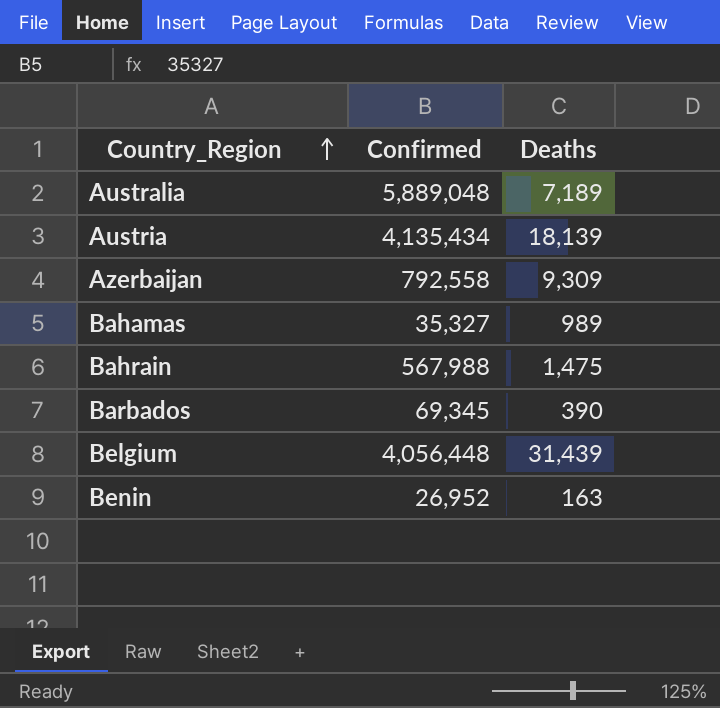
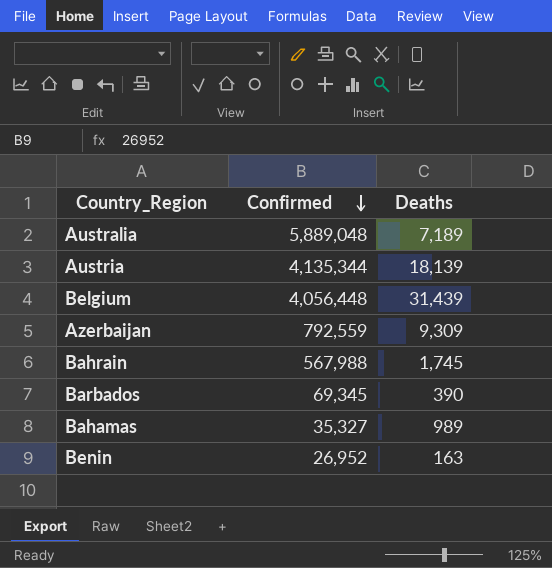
row order: Country_Region ascending -> Confirmed descending
Austria | Confirmed: 4,135,434 -> 4,135,344
Azerbaijan | Confirmed: 792,558 -> 792,559
Bahrain | Deaths: 1,475 -> 1,745

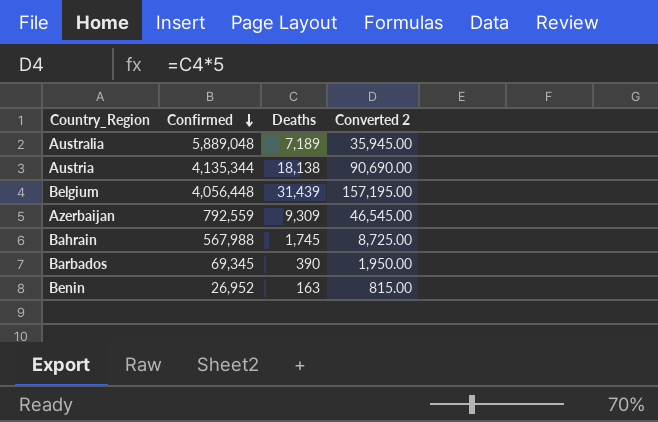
column Converted 2 | formula: none -> [Deaths] * 5
row Bahamas: 35,327 | 989 -> none
Austria | Deaths: 18,139 -> 18,138

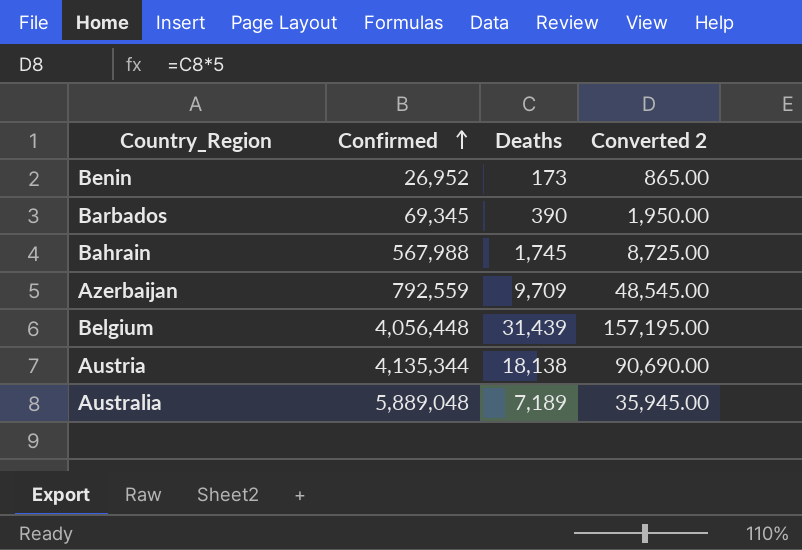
row order: Confirmed descending -> Confirmed ascending
Benin | Deaths: 163 -> 173
Benin | Converted 2: 815.00 -> 865.00
Azerbaijan | Deaths: 9,309 -> 9,709
Azerbaijan | Converted 2: 46,545.00 -> 48,545.00

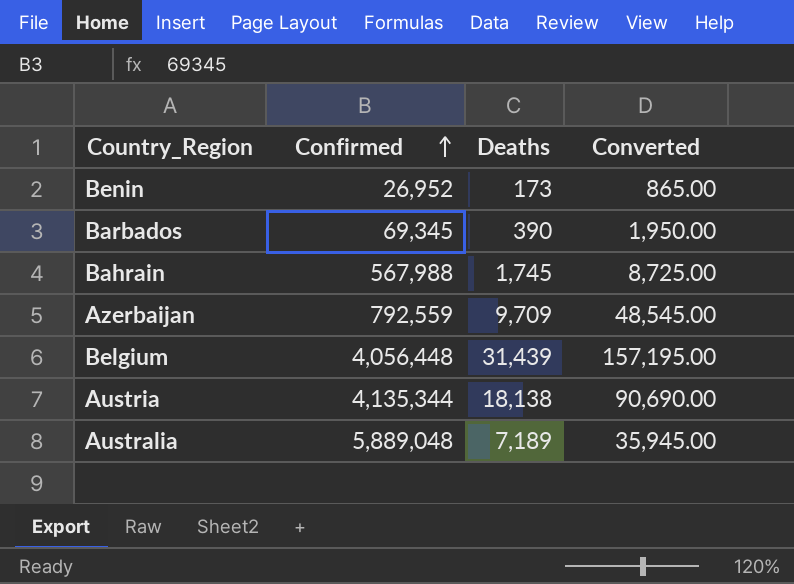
column name: Converted 2 -> Converted

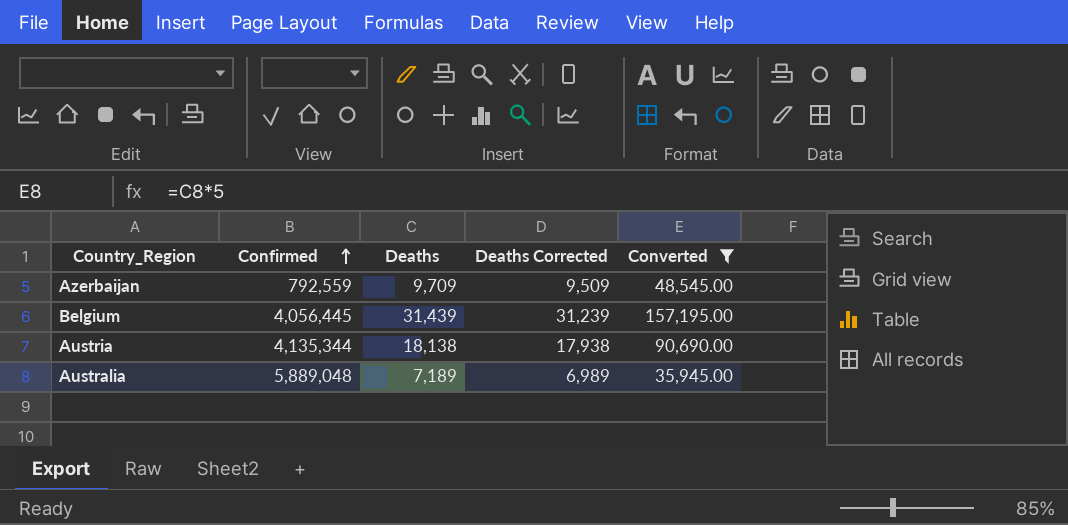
filter: none -> Converted >= 35,945.00
column Deaths Corrected | formula: none -> [Deaths] - 200
Belgium | Confirmed: 4,056,448 -> 4,056,445

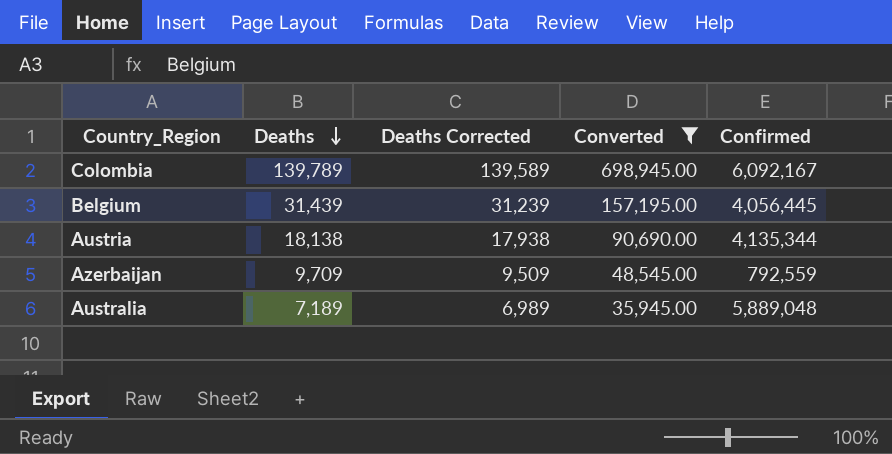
row order: Confirmed ascending -> Deaths descending
column Confirmed | position: 2 -> 5
row Colombia: none -> 139,789 | 139,589 | 698,945.00 | 6,092,167

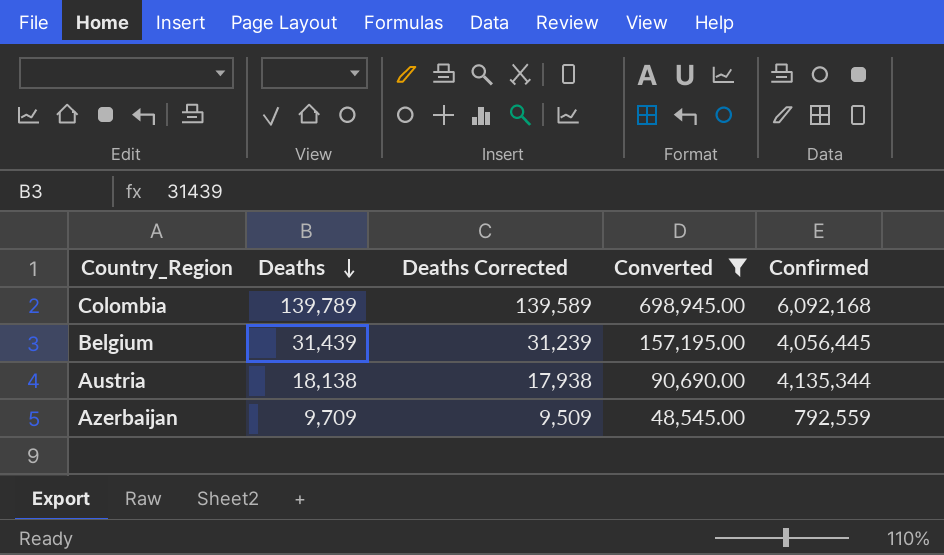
row Australia: 7,189 | 6,989 | 35,945.00 | 5,889,048 -> none
Colombia | Confirmed: 6,092,167 -> 6,092,168

